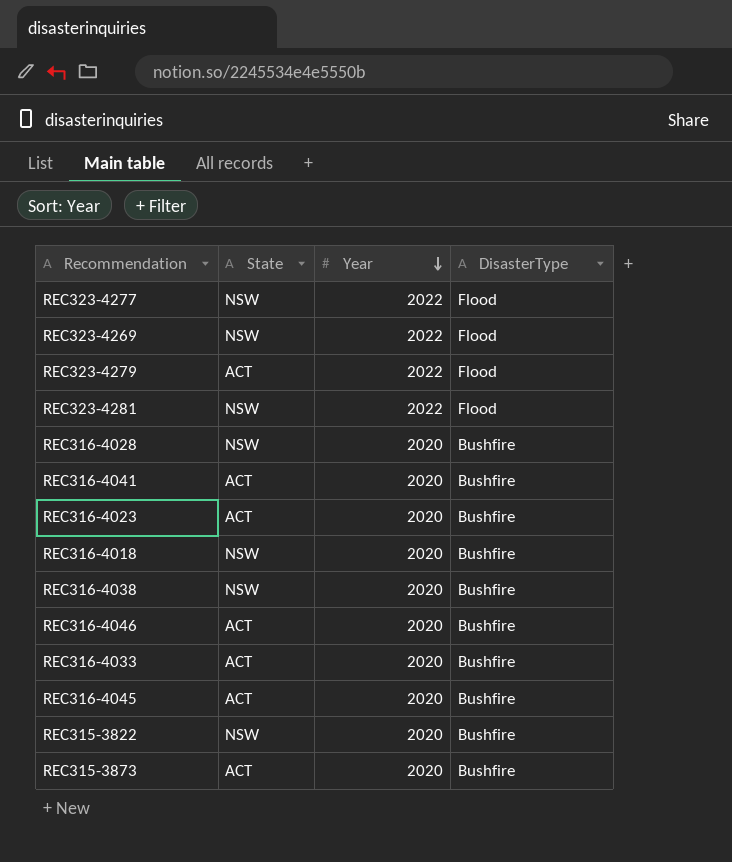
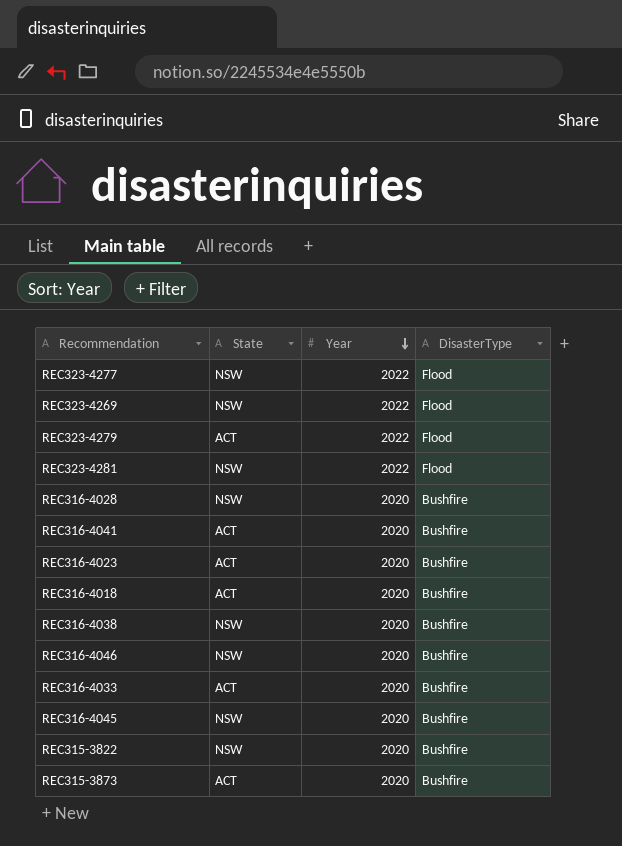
REC316-4018 | State: NSW -> ACT
REC316-4046 | State: ACT -> NSW
REC316-4045 | State: ACT -> NSW

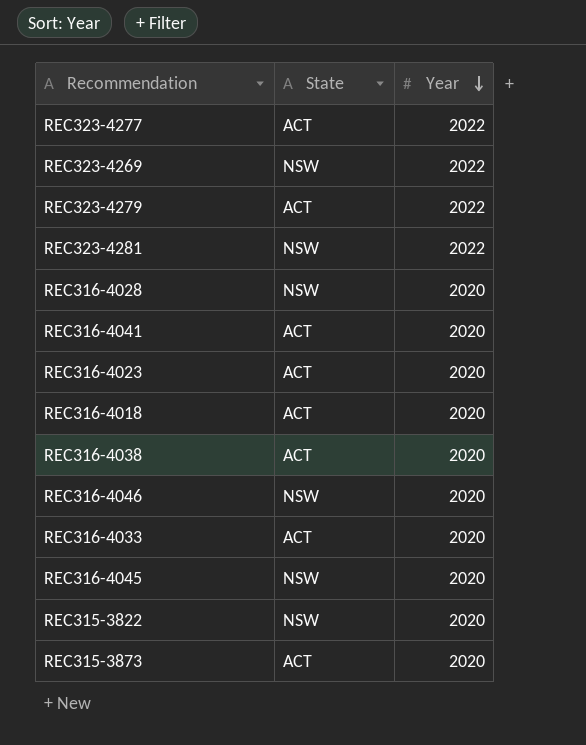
column DisasterType | position: 4 -> none
REC323-4277 | State: NSW -> ACT
REC316-4038 | State: NSW -> ACT

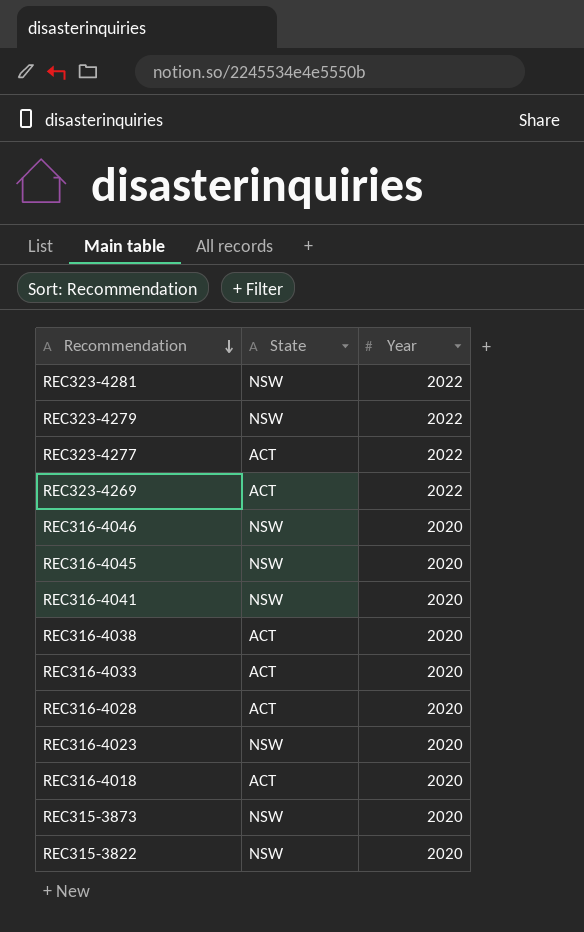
row order: Year descending -> Recommendation descending
REC323-4279 | State: ACT -> NSW
REC323-4269 | State: NSW -> ACT
REC316-4041 | State: ACT -> NSW
REC316-4028 | State: NSW -> ACT
REC316-4023 | State: ACT -> NSW
REC315-3873 | State: ACT -> NSW

